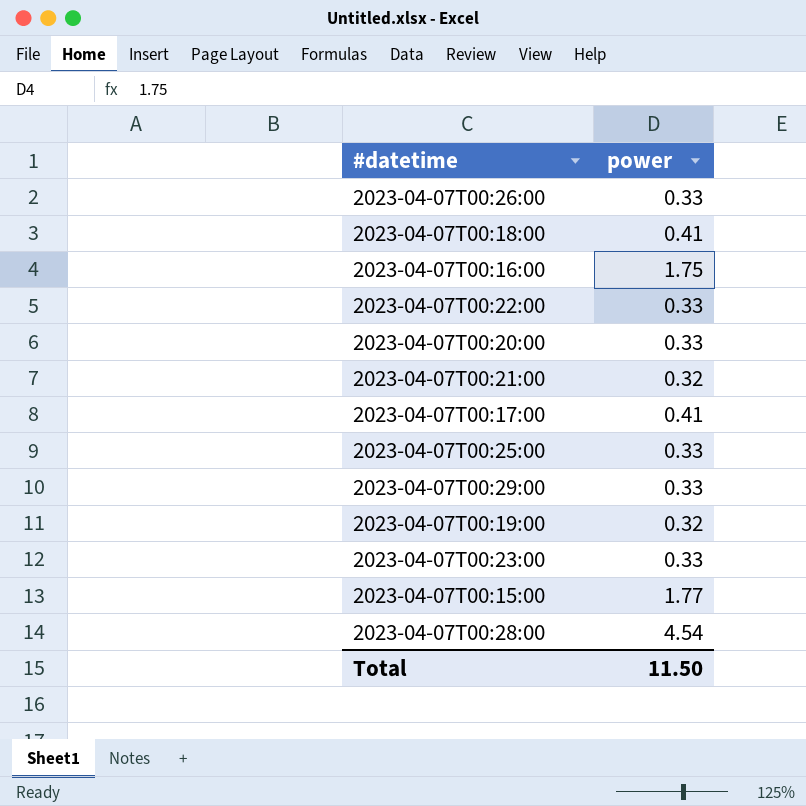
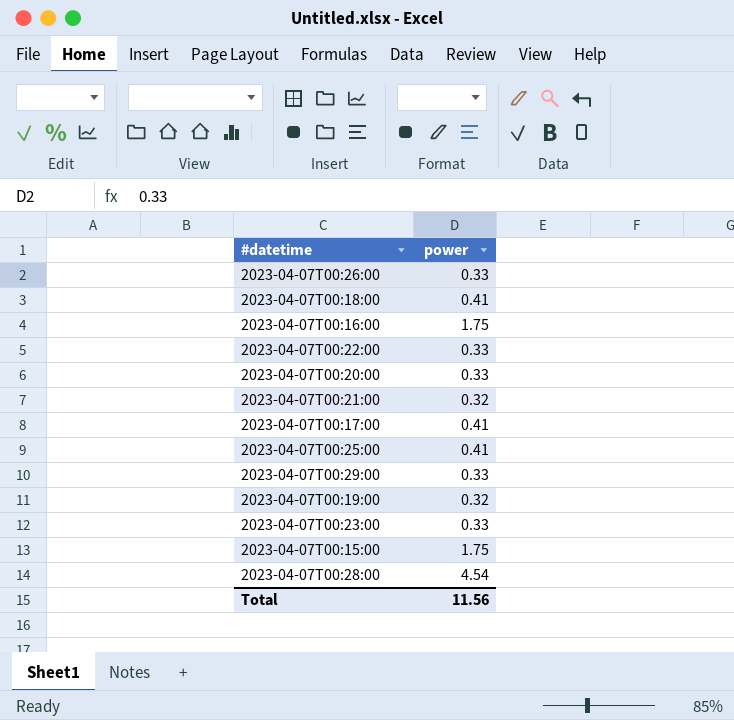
2023-04-07T00:25:00 | power: 0.33 -> 0.41
2023-04-07T00:15:00 | power: 1.77 -> 1.75
Total | power: 11.50 -> 11.56

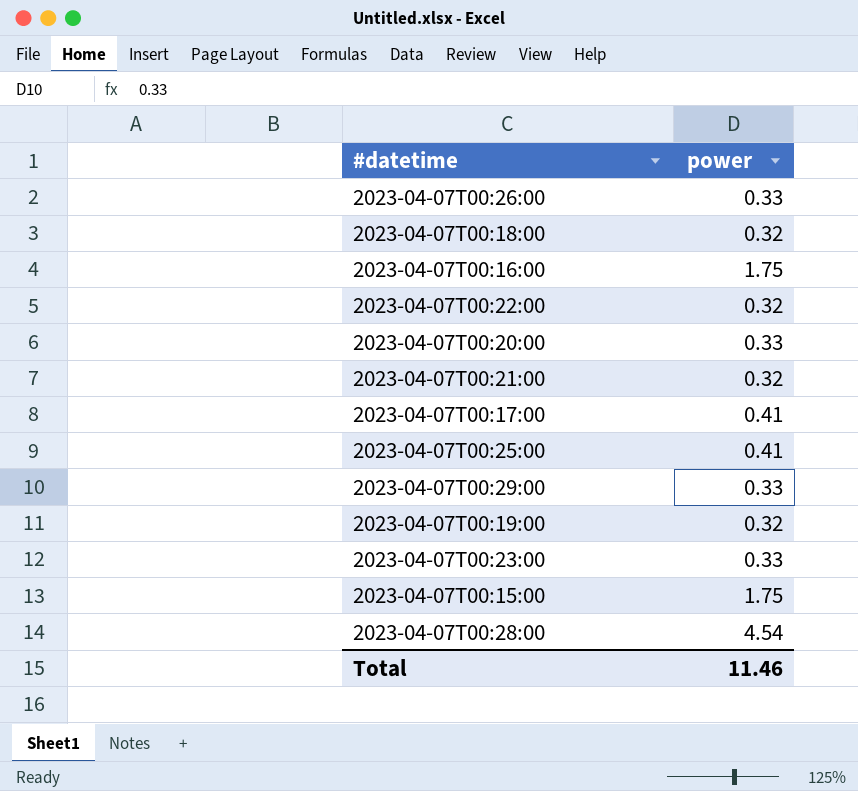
2023-04-07T00:18:00 | power: 0.41 -> 0.32
2023-04-07T00:22:00 | power: 0.33 -> 0.32
Total | power: 11.56 -> 11.46

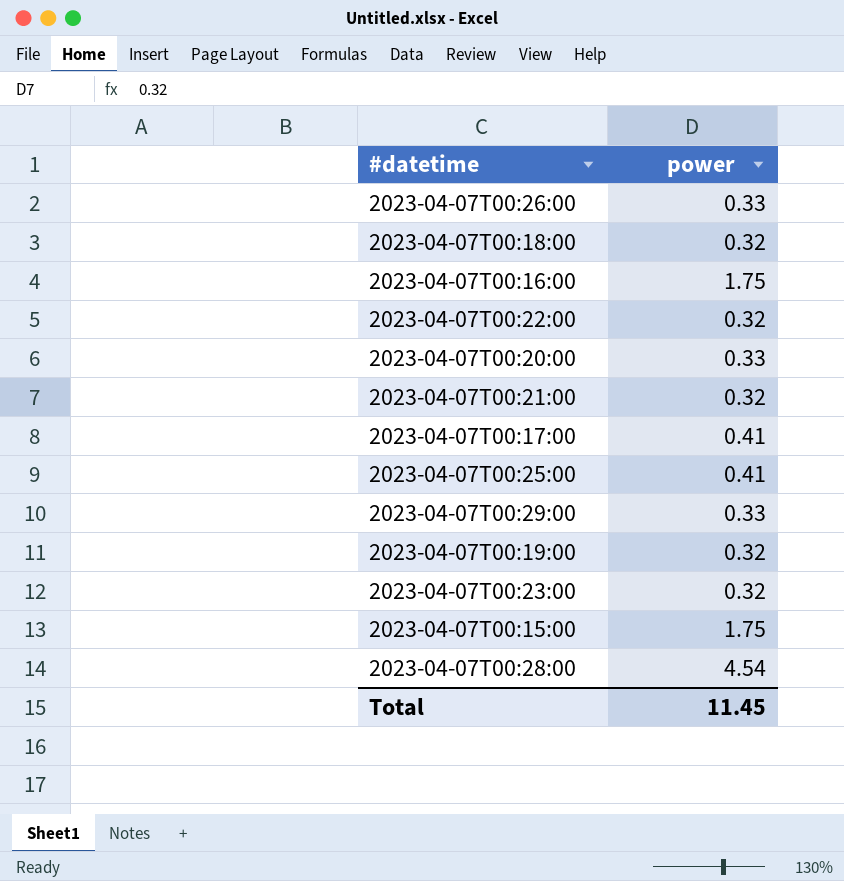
2023-04-07T00:23:00 | power: 0.33 -> 0.32
Total | power: 11.46 -> 11.45

